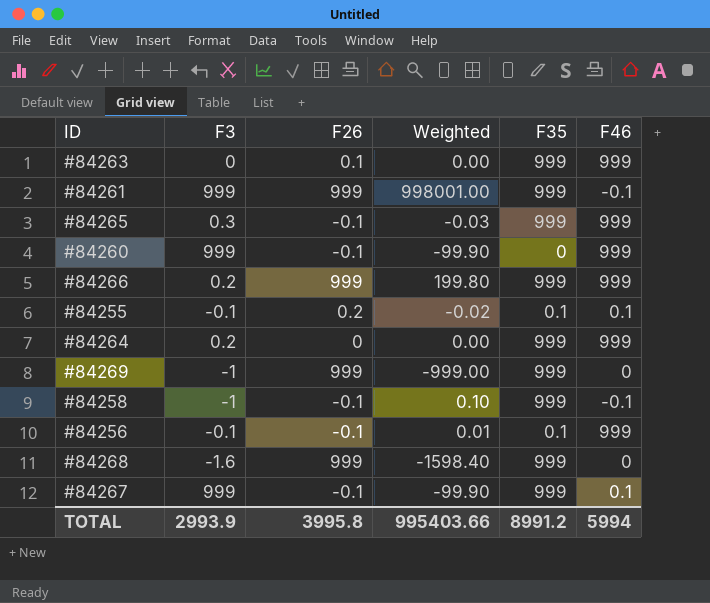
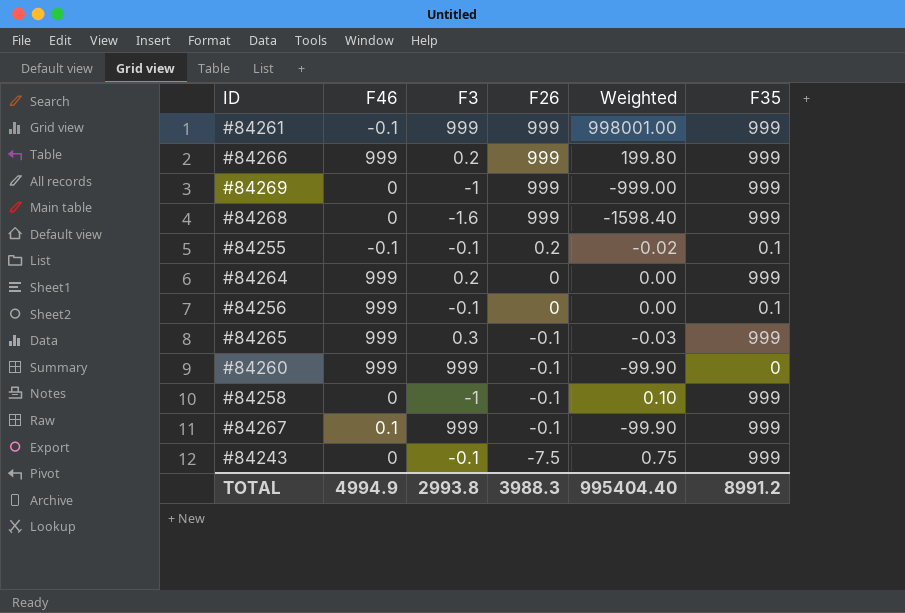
row order: none -> F26 descending
column F46 | position: 6 -> 2
row #84263: 0 | 0.1 | 0.00 | 999 | 999 -> none
#84255 | F46: 0.1 -> -0.1
#84256 | F26: -0.1 -> 0
#84256 | Weighted: 0.01 -> 0.00
#84258 | F46: -0.1 -> 0
row #84243: none -> 0 | -0.1 | -7.5 | 0.75 | 999
TOTAL | F46: 5994 -> 4994.9
TOTAL | F3: 2993.9 -> 2993.8
TOTAL | F26: 3995.8 -> 3988.3
TOTAL | Weighted: 995403.66 -> 995404.40

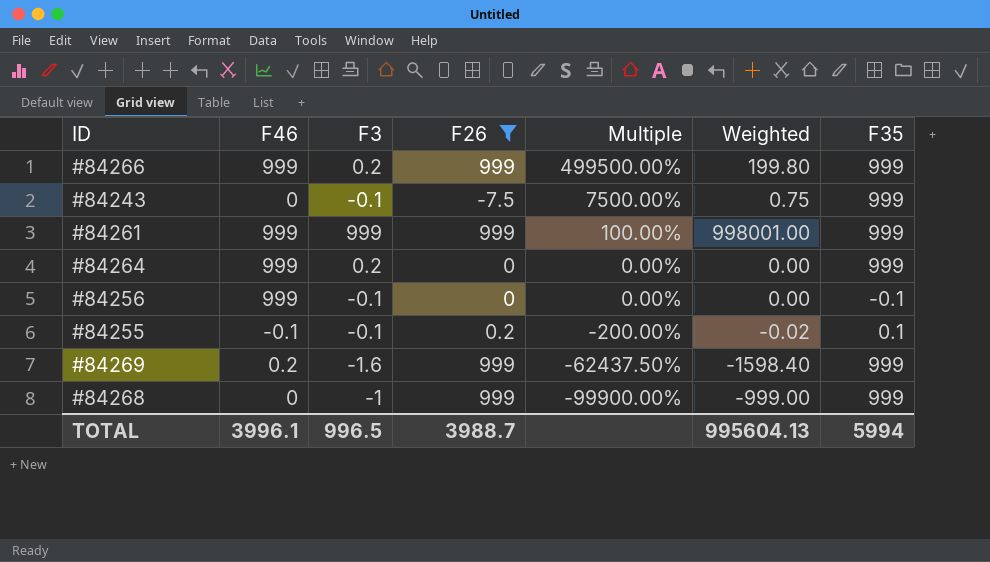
filter: none -> F26 != -0.1
row order: F26 descending -> Multiple descending
column Multiple | formula: none -> [F26] / [F3]
#84261 | F46: -0.1 -> 999
#84256 | F35: 0.1 -> -0.1
#84269 | F46: 0 -> 0.2
#84269 | F3: -1 -> -1.6
#84269 | Weighted: -999.00 -> -1598.40
#84268 | F3: -1.6 -> -1
#84268 | Weighted: -1598.40 -> -999.00
TOTAL | F46: 4994.9 -> 3996.1
TOTAL | F3: 2993.8 -> 996.5
TOTAL | F26: 3988.3 -> 3988.7
TOTAL | Weighted: 995404.40 -> 995604.13
TOTAL | F35: 8991.2 -> 5994

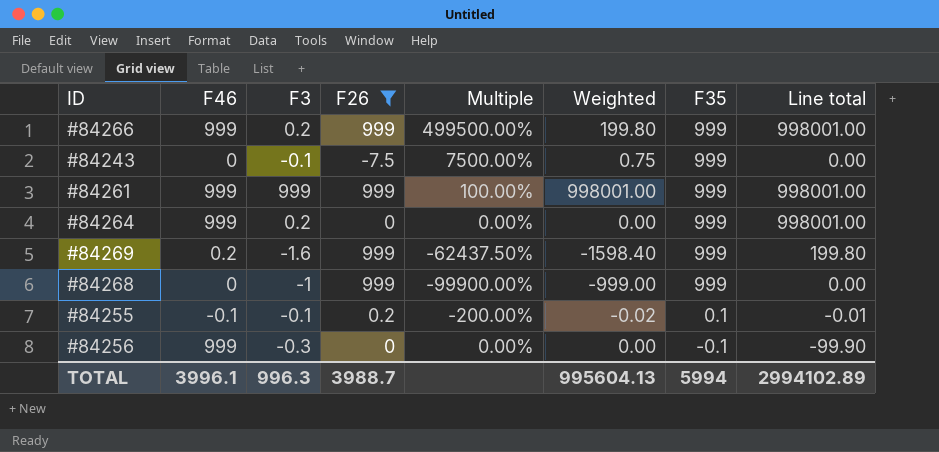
row order: Multiple descending -> F35 descending
column Line total | formula: none -> [F46] * [F35]
#84256 | F3: -0.1 -> -0.3
TOTAL | F3: 996.5 -> 996.3

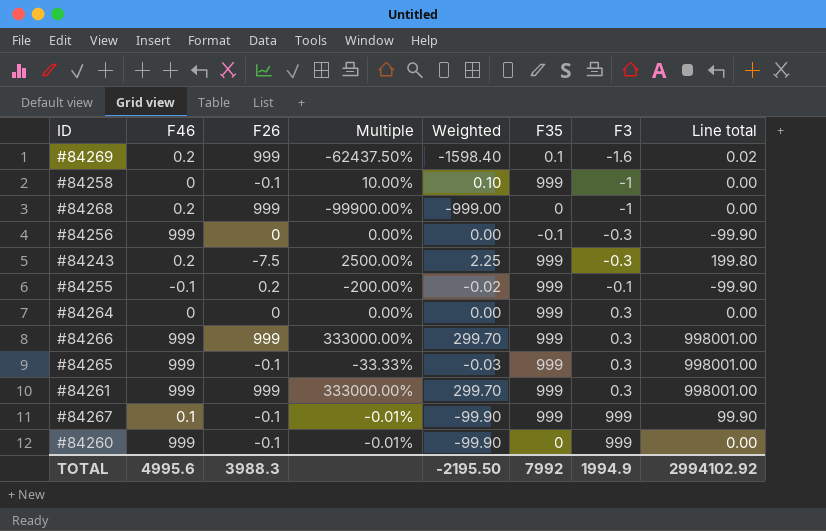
filter: F26 != -0.1 -> none
row order: F35 descending -> F3 ascending
column F3 | position: 3 -> 7
#84269 | F35: 999 -> 0.1
#84269 | Line total: 199.80 -> 0.02
#84268 | F46: 0 -> 0.2
#84268 | F35: 999 -> 0
#84243 | F46: 0 -> 0.2
#84243 | Multiple: 7500.00% -> 2500.00%
#84243 | Weighted: 0.75 -> 2.25
#84243 | F3: -0.1 -> -0.3
#84243 | Line total: 0.00 -> 199.80
#84255 | F35: 0.1 -> 999
#84255 | Line total: -0.01 -> -99.90
#84264 | F46: 999 -> 0
#84264 | F3: 0.2 -> 0.3
#84264 | Line total: 998001.00 -> 0.00
#84266 | Multiple: 499500.00% -> 333000.00%
#84266 | Weighted: 199.80 -> 299.70
#84266 | F3: 0.2 -> 0.3
#84261 | Multiple: 100.00% -> 333000.00%
#84261 | Weighted: 998001.00 -> 299.70
#84261 | F3: 999 -> 0.3
TOTAL | F46: 3996.1 -> 4995.6
TOTAL | F26: 3988.7 -> 3988.3
TOTAL | Weighted: 995604.13 -> -2195.50
TOTAL | F35: 5994 -> 7992
TOTAL | F3: 996.3 -> 1994.9
TOTAL | Line total: 2994102.89 -> 2994102.92

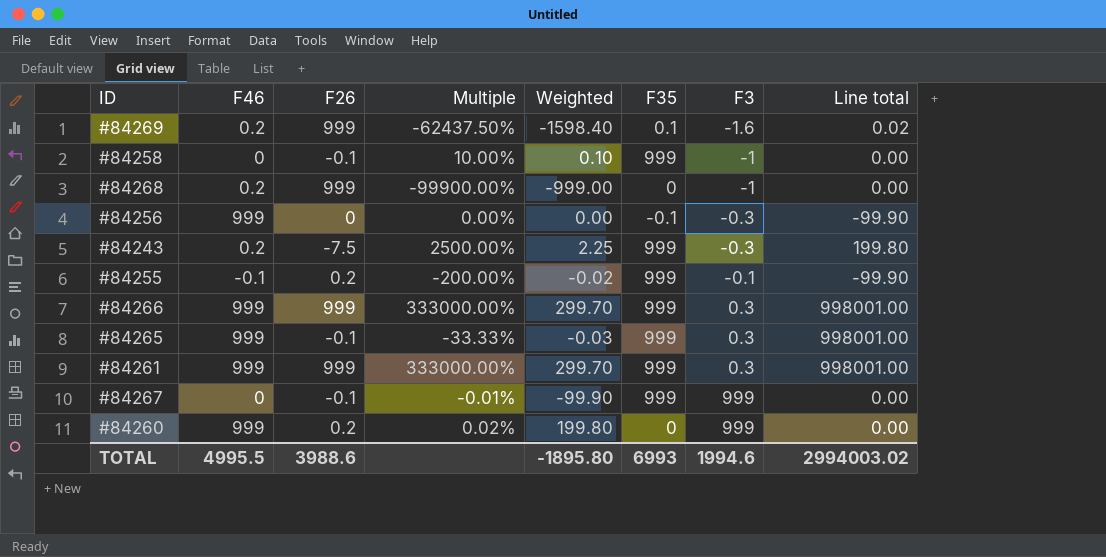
row #84264: 0 | 0 | 0.00% | 0.00 | 999 | 0.3 | 0.00 -> none
#84267 | F46: 0.1 -> 0
#84267 | Line total: 99.90 -> 0.00
#84260 | F26: -0.1 -> 0.2
#84260 | Multiple: -0.01% -> 0.02%
#84260 | Weighted: -99.90 -> 199.80
TOTAL | F46: 4995.6 -> 4995.5
TOTAL | F26: 3988.3 -> 3988.6
TOTAL | Weighted: -2195.50 -> -1895.80
TOTAL | F35: 7992 -> 6993
TOTAL | F3: 1994.9 -> 1994.6
TOTAL | Line total: 2994102.92 -> 2994003.02

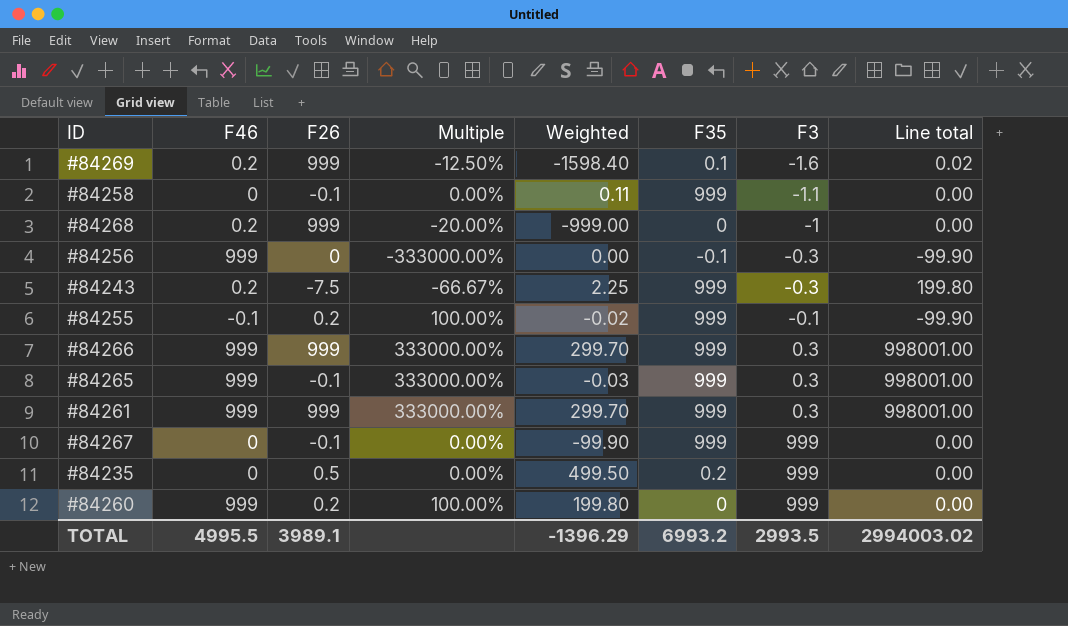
column Multiple | formula: [F26] / [F3] -> [F46] / [F3]
#84258 | Weighted: 0.10 -> 0.11
#84258 | F3: -1 -> -1.1
row #84235: none -> 0 | 0.5 | 0.00% | 499.50 | 0.2 | 999 | 0.00
TOTAL | F26: 3988.6 -> 3989.1
TOTAL | Weighted: -1895.80 -> -1396.29
TOTAL | F35: 6993 -> 6993.2
TOTAL | F3: 1994.6 -> 2993.5

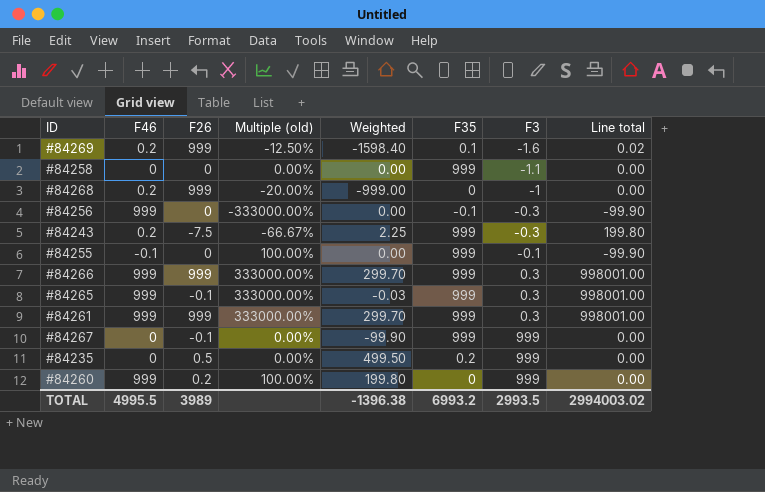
column name: Multiple -> Multiple (old)
#84258 | F26: -0.1 -> 0
#84258 | Weighted: 0.11 -> 0.00
#84255 | F26: 0.2 -> 0
#84255 | Weighted: -0.02 -> 0.00
TOTAL | F26: 3989.1 -> 3989
TOTAL | Weighted: -1396.29 -> -1396.38

